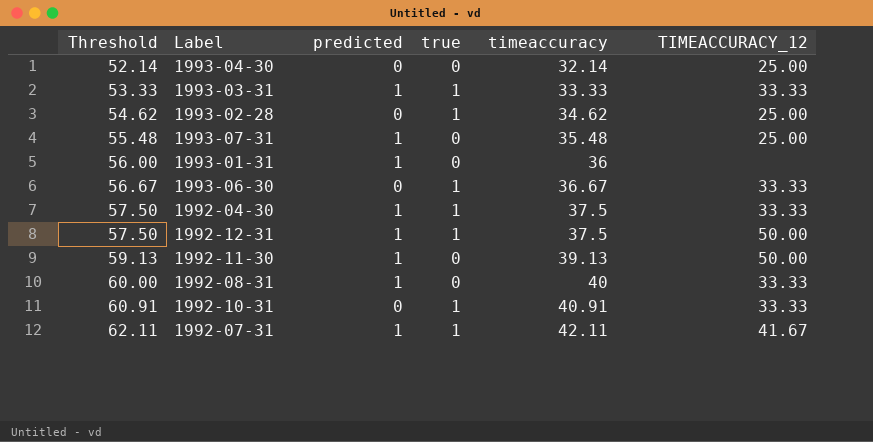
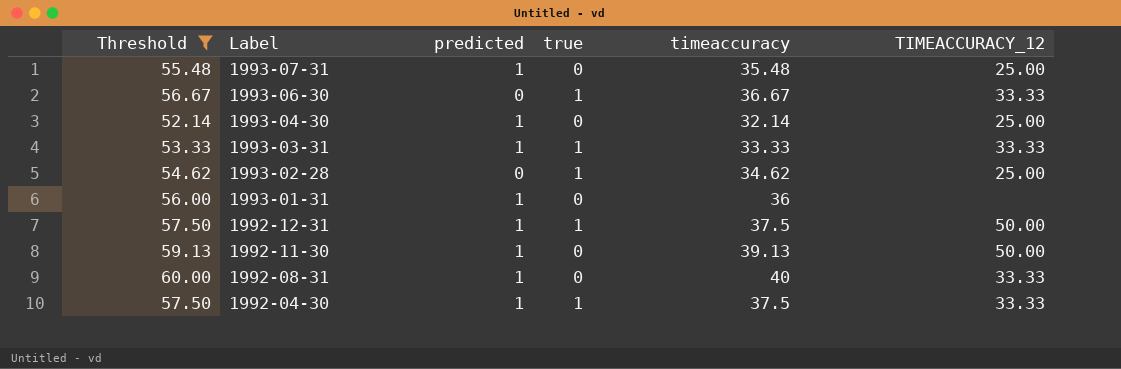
filter: none -> Threshold <= 60.00
row order: Threshold ascending -> Label descending
1993-04-30 | predicted: 0 -> 1

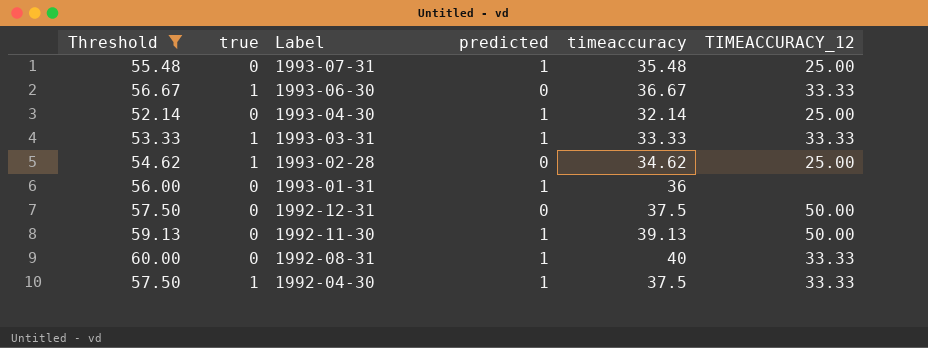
column true | position: 4 -> 2
1992-12-31 | true: 1 -> 0
1992-12-31 | predicted: 1 -> 0

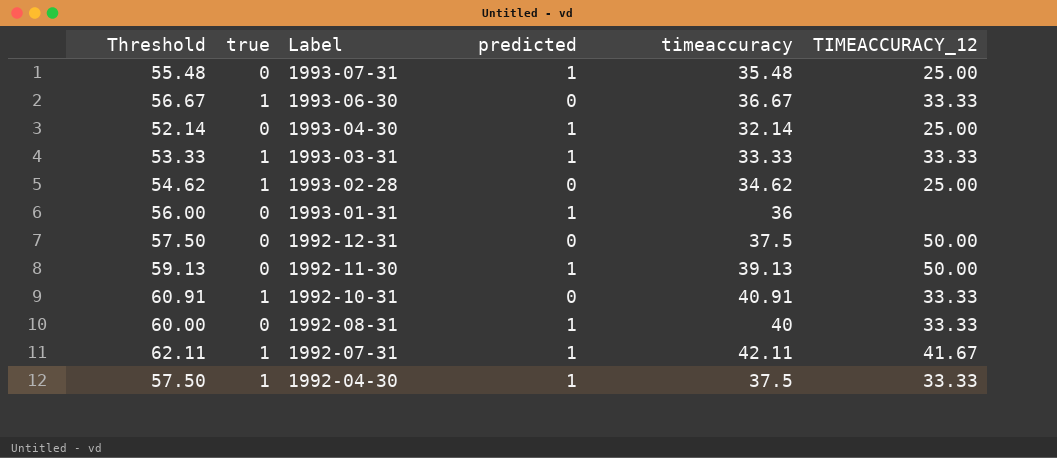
filter: Threshold <= 60.00 -> none

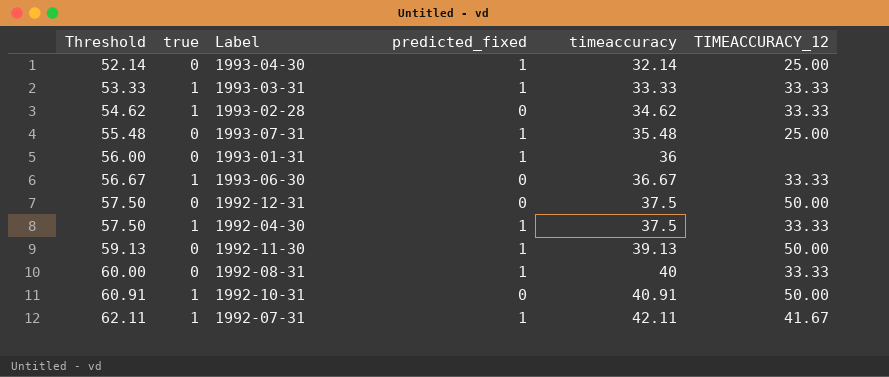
row order: Label descending -> Threshold ascending
column name: predicted -> predicted_fixed
1993-02-28 | TIMEACCURACY_12: 25.00 -> 33.33
1992-10-31 | TIMEACCURACY_12: 33.33 -> 50.00

